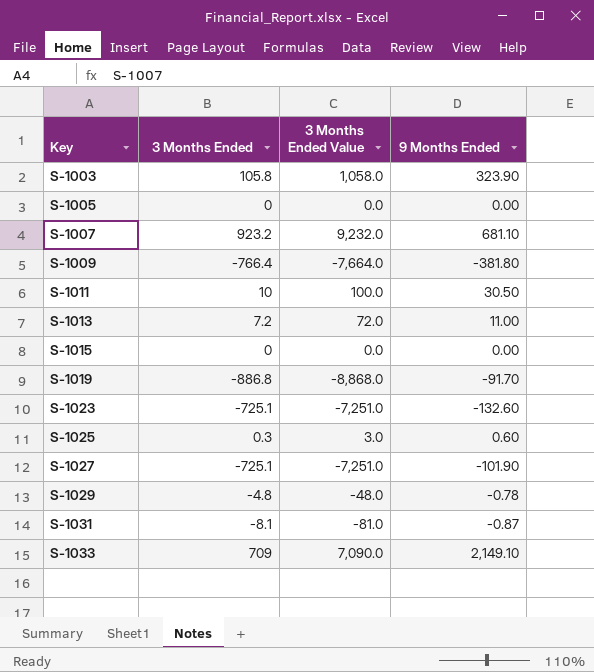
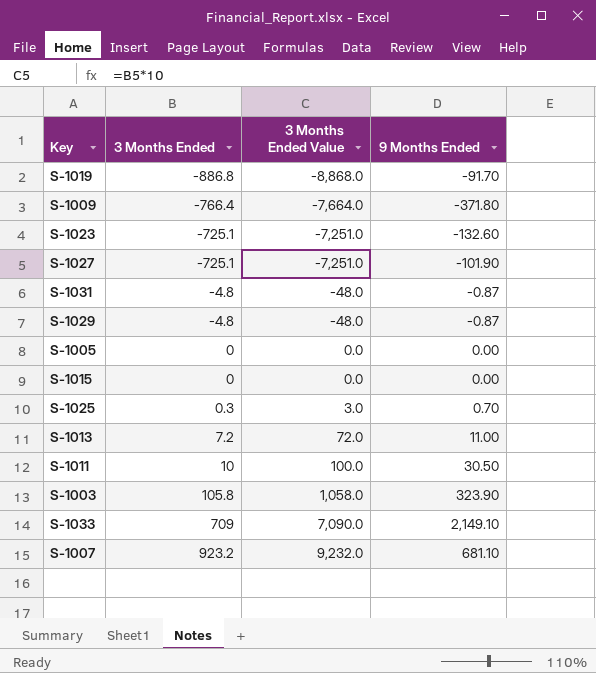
row order: Key ascending -> 3 Months Ended ascending
S-1009 | 9 Months Ended: -381.80 -> -371.80
S-1031 | 3 Months Ended: -8.1 -> -4.8
S-1031 | 3 Months Ended Value: -81.0 -> -48.0
S-1029 | 9 Months Ended: -0.78 -> -0.87
S-1025 | 9 Months Ended: 0.60 -> 0.70

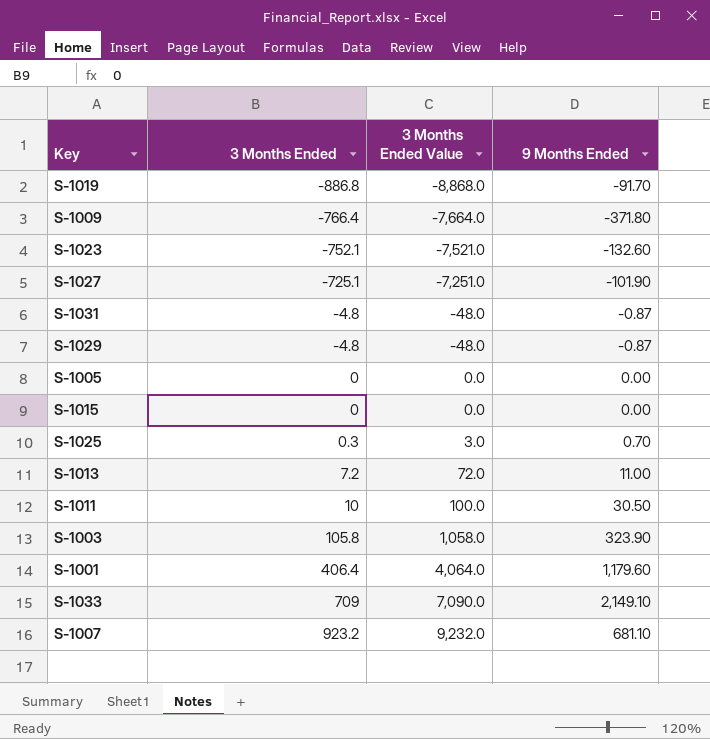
S-1023 | 3 Months Ended: -725.1 -> -752.1
S-1023 | 3 Months Ended Value: -7,251.0 -> -7,521.0
row S-1001: none -> 406.4 | 4,064.0 | 1,179.60

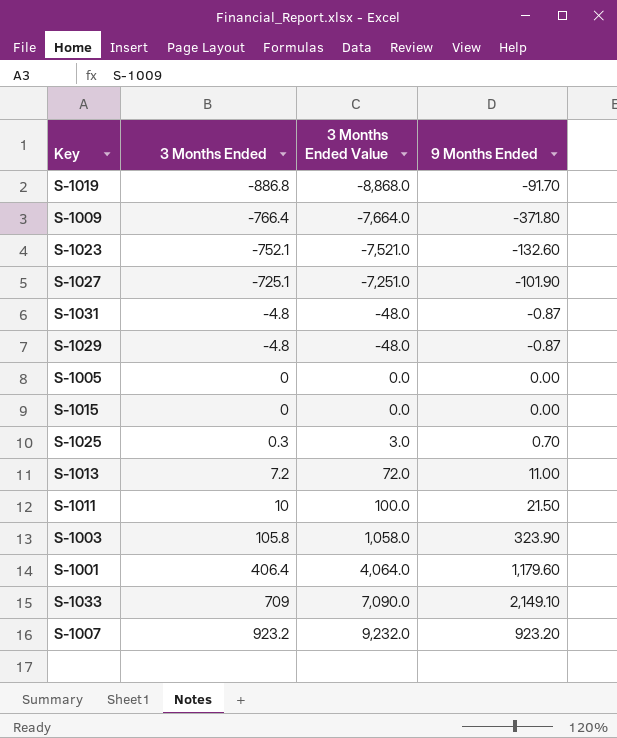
S-1011 | 9 Months Ended: 30.50 -> 21.50
S-1007 | 9 Months Ended: 681.10 -> 923.20

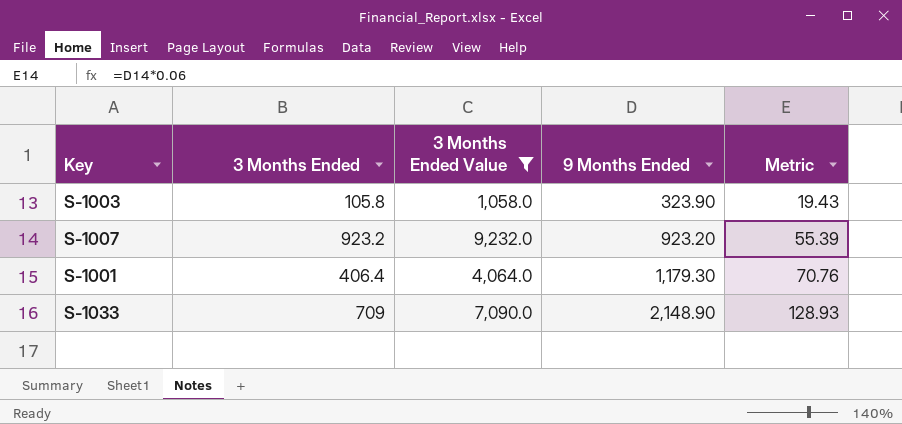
filter: none -> 3 Months Ended Value >= 1,058.0
row order: 3 Months Ended ascending -> 9 Months Ended ascending
column Metric | formula: none -> [9 Months Ended] * 0.06
S-1001 | 9 Months Ended: 1,179.60 -> 1,179.30
S-1033 | 9 Months Ended: 2,149.10 -> 2,148.90

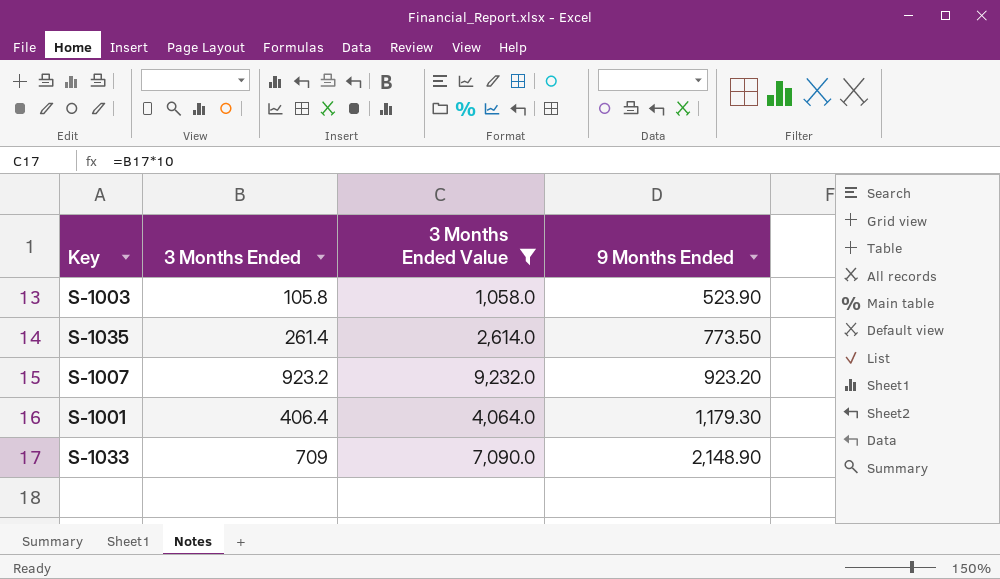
column Metric | formula: [9 Months Ended] * 0.06 -> none
S-1003 | 9 Months Ended: 323.90 -> 523.90
row S-1035: none -> 261.4 | 2,614.0 | 773.50

